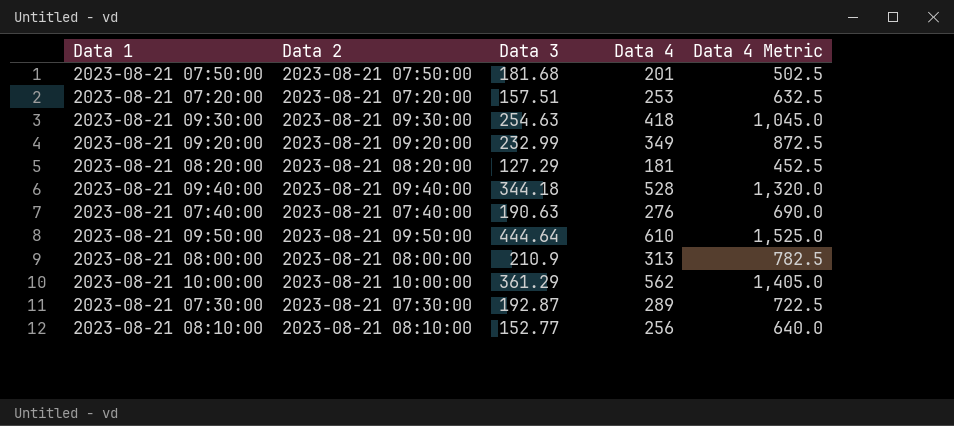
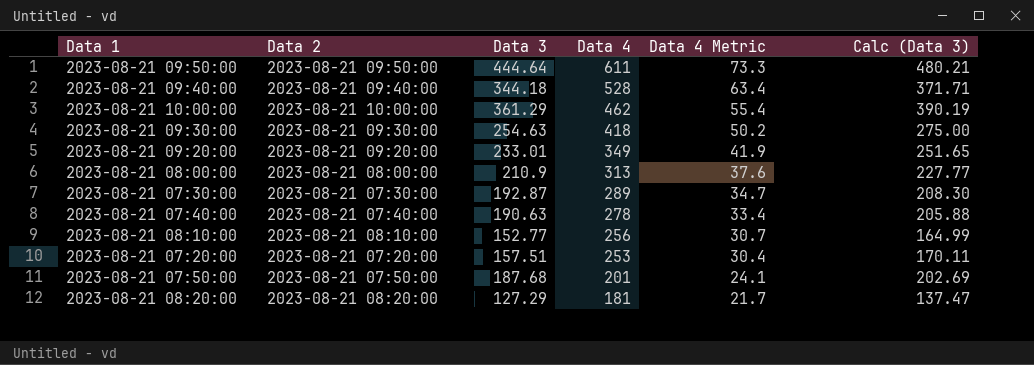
row order: none -> Data 4 descending
column Data 4 Metric | formula: [Data 4] * 2.5 -> [Data 4] * 0.12
column Calc (Data 3) | formula: none -> [Data 3] * 1.08
2023-08-21 09:50:00 | Data 4: 610 -> 611
2023-08-21 10:00:00 | Data 4: 562 -> 462
2023-08-21 09:20:00 | Data 3: 232.99 -> 233.01
2023-08-21 07:40:00 | Data 4: 276 -> 278
2023-08-21 07:50:00 | Data 3: 181.68 -> 187.68

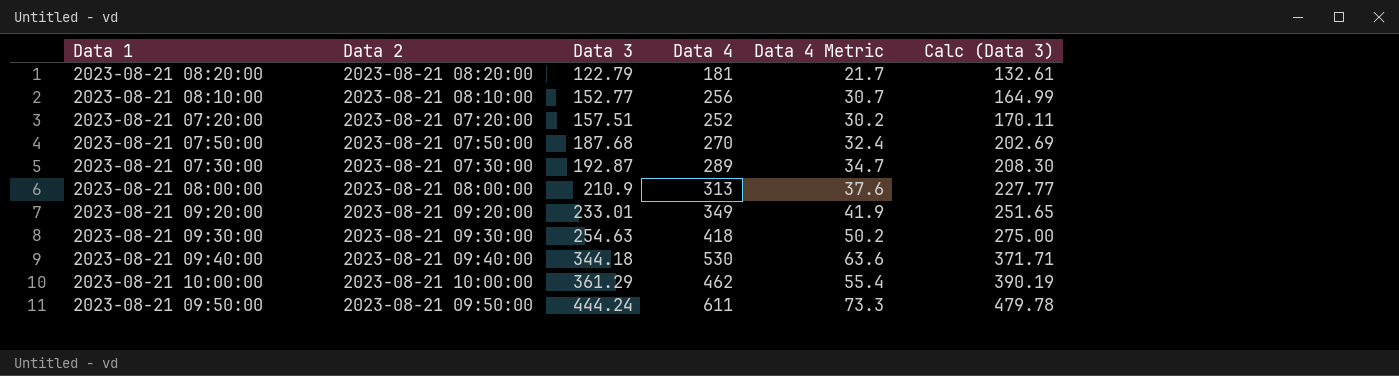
row order: Data 4 descending -> Data 3 ascending
row 2023-08-21 07:40:00: 2023-08-21 07:40:00 | 190.63 | 278 | 33.4 | 205.88 -> none
2023-08-21 08:20:00 | Data 3: 127.29 -> 122.79
2023-08-21 08:20:00 | Calc (Data 3): 137.47 -> 132.61
2023-08-21 07:20:00 | Data 4: 253 -> 252
2023-08-21 07:20:00 | Data 4 Metric: 30.4 -> 30.2
2023-08-21 07:50:00 | Data 4: 201 -> 270
2023-08-21 07:50:00 | Data 4 Metric: 24.1 -> 32.4
2023-08-21 09:40:00 | Data 4: 528 -> 530
2023-08-21 09:40:00 | Data 4 Metric: 63.4 -> 63.6
2023-08-21 09:50:00 | Data 3: 444.64 -> 444.24
2023-08-21 09:50:00 | Calc (Data 3): 480.21 -> 479.78

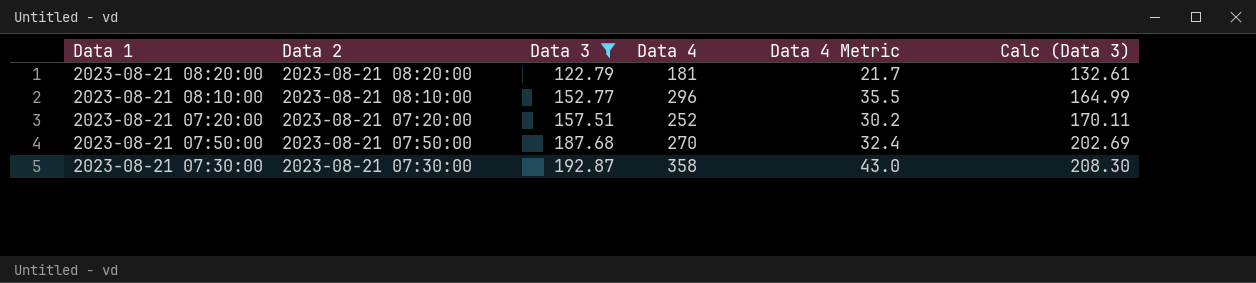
filter: none -> Data 3 <= 192.87
2023-08-21 08:10:00 | Data 4: 256 -> 296
2023-08-21 08:10:00 | Data 4 Metric: 30.7 -> 35.5
2023-08-21 07:30:00 | Data 4: 289 -> 358
2023-08-21 07:30:00 | Data 4 Metric: 34.7 -> 43.0

